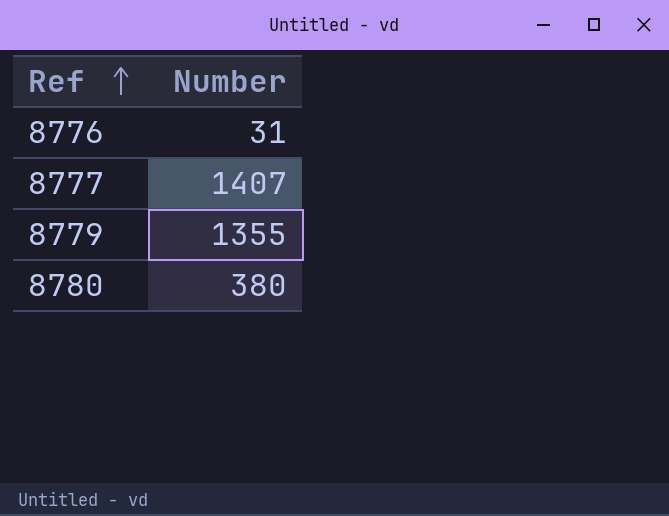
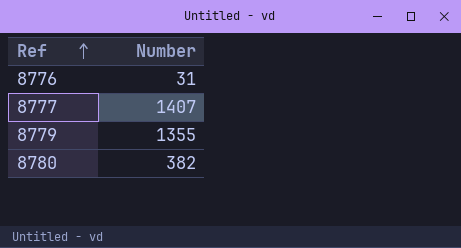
8780 | Number: 380 -> 382

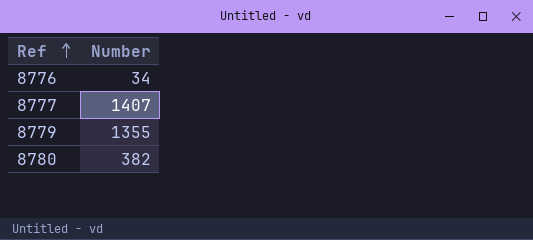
8776 | Number: 31 -> 34

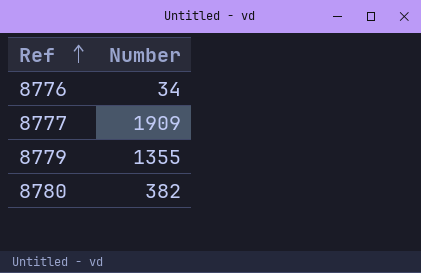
8777 | Number: 1407 -> 1909

